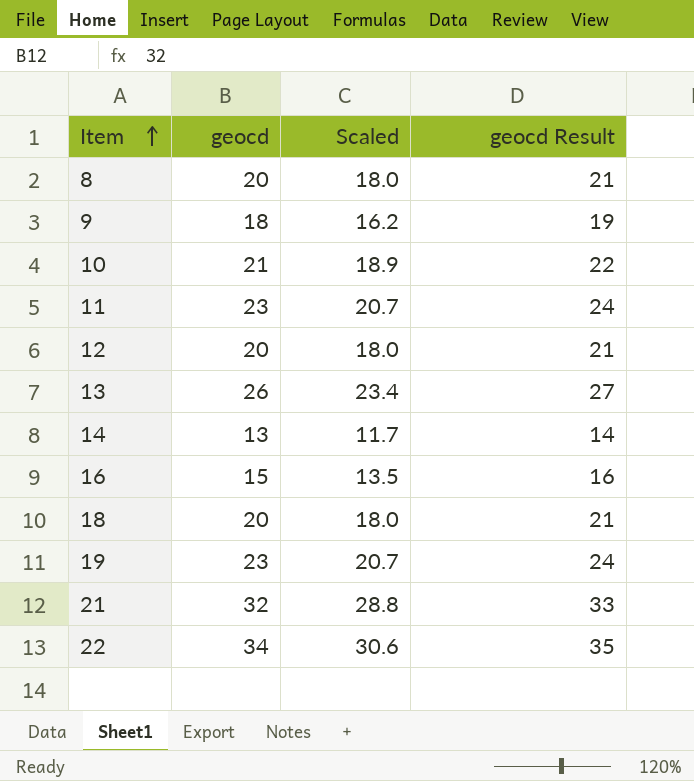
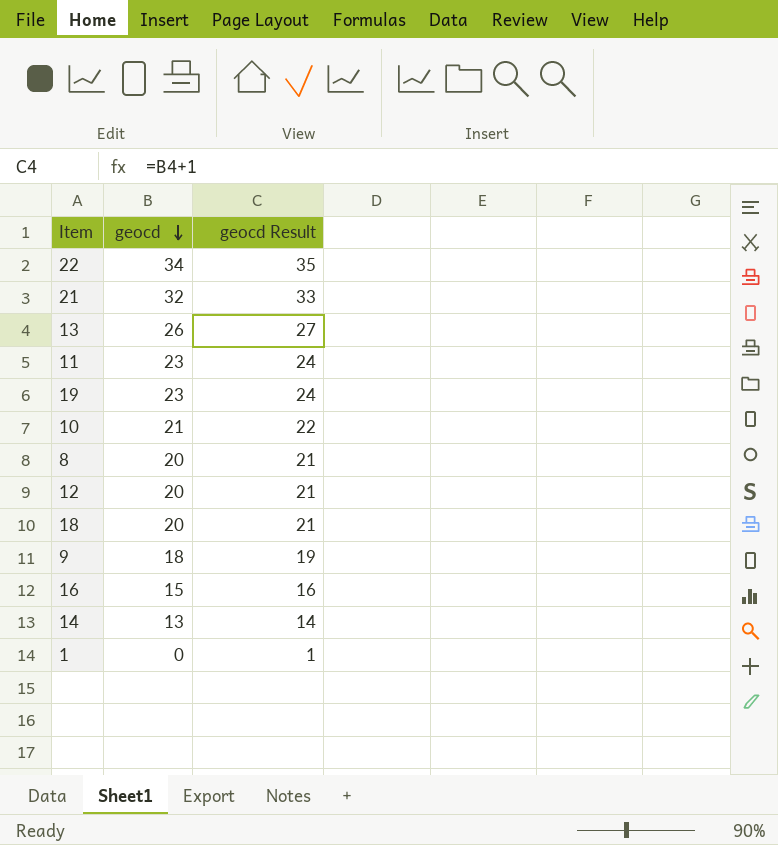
row order: Item ascending -> geocd descending
column Scaled | formula: [geocd] * 0.9 -> none
row 1: none -> 0 | 1

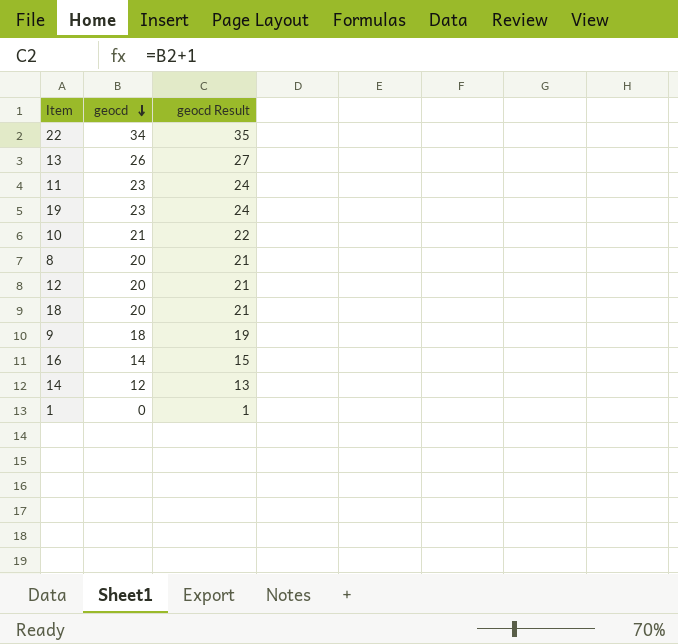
row 21: 32 | 33 -> none
16 | geocd: 15 -> 14
16 | geocd Result: 16 -> 15
14 | geocd: 13 -> 12
14 | geocd Result: 14 -> 13

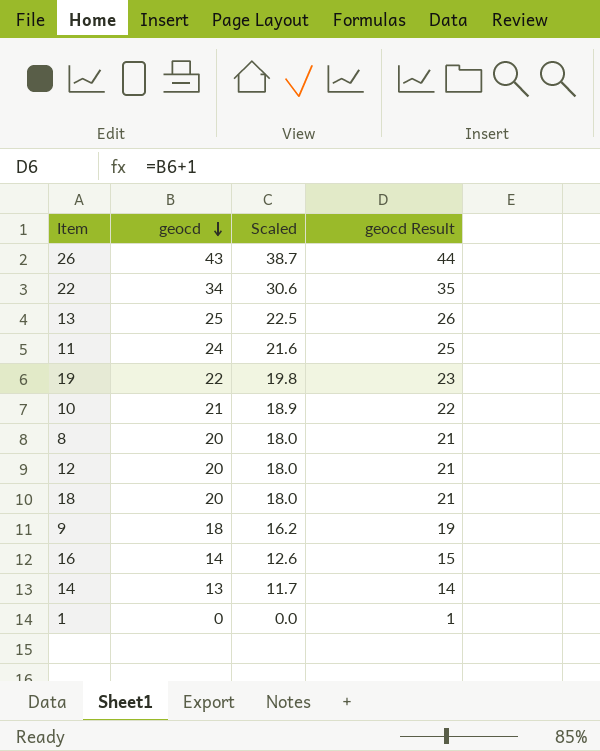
column Scaled | formula: none -> [geocd] * 0.9
row 26: none -> 43 | 38.7 | 44
13 | geocd: 26 -> 25
13 | geocd Result: 27 -> 26
11 | geocd: 23 -> 24
11 | geocd Result: 24 -> 25
19 | geocd: 23 -> 22
19 | geocd Result: 24 -> 23
14 | geocd: 12 -> 13
14 | geocd Result: 13 -> 14

